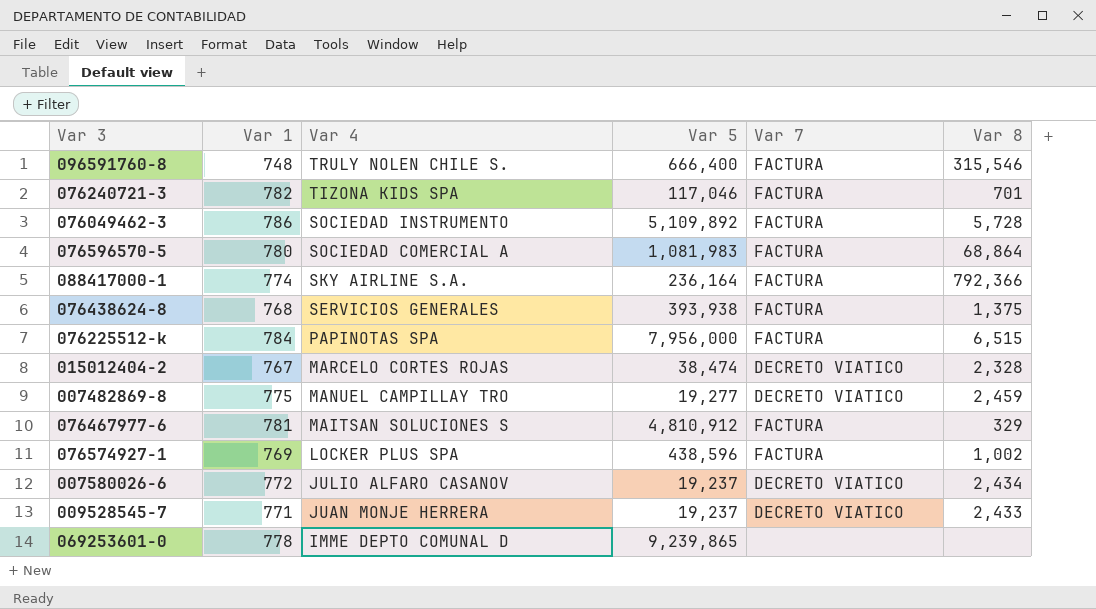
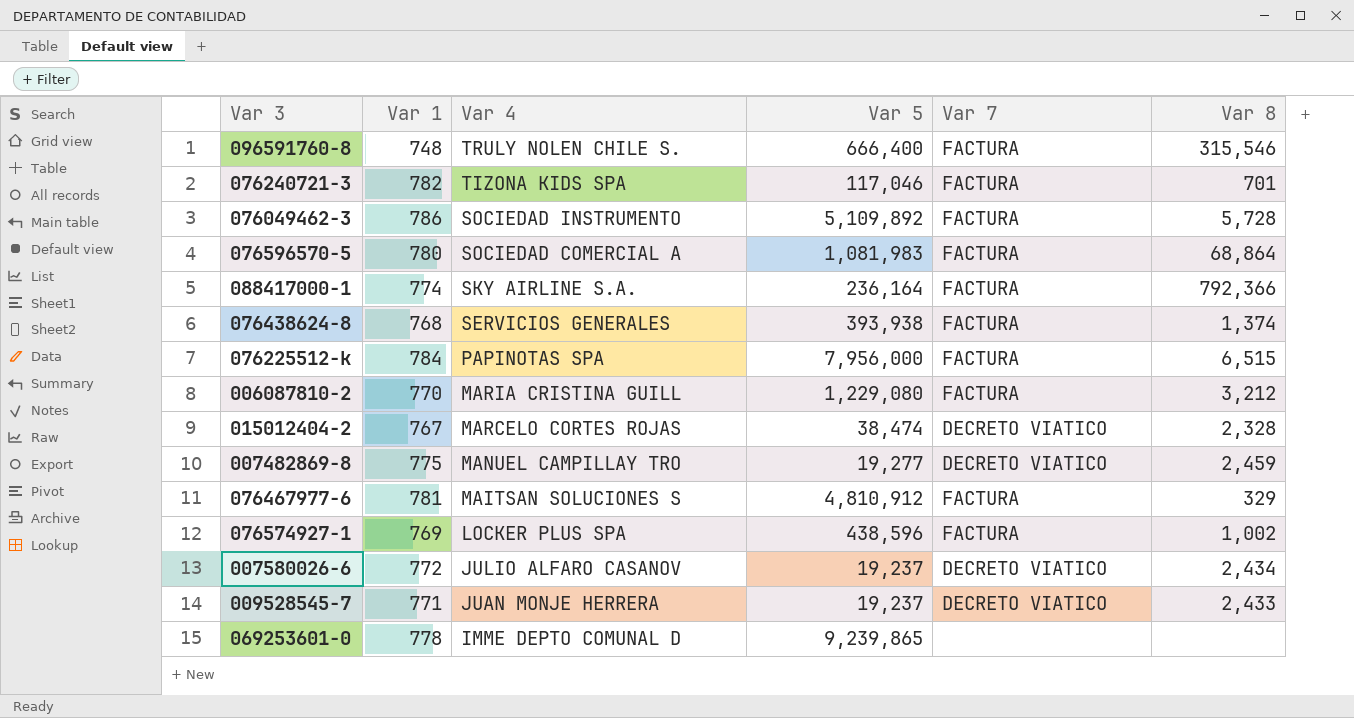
076438624-8 | Var 8: 1,375 -> 1,374
row 006087810-2: none -> 770 | MARIA CRISTINA GUILL | 1,229,080 | FACTURA | 3,212

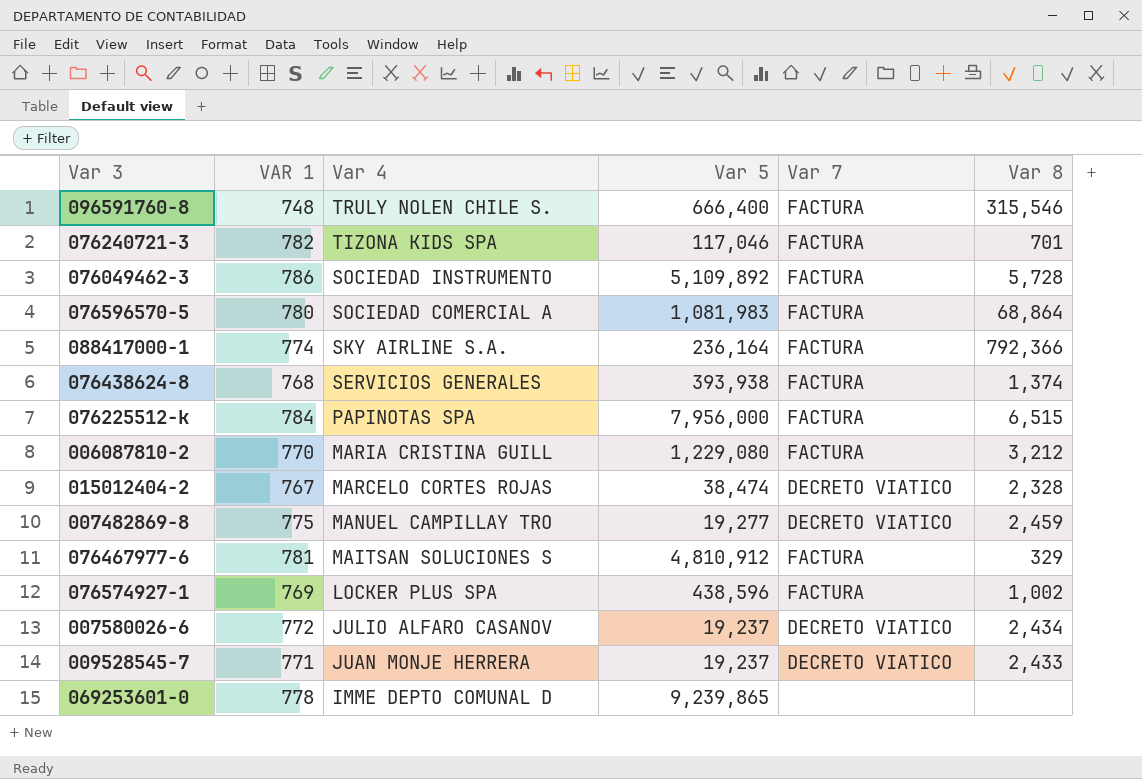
column name: Var 1 -> VAR 1

